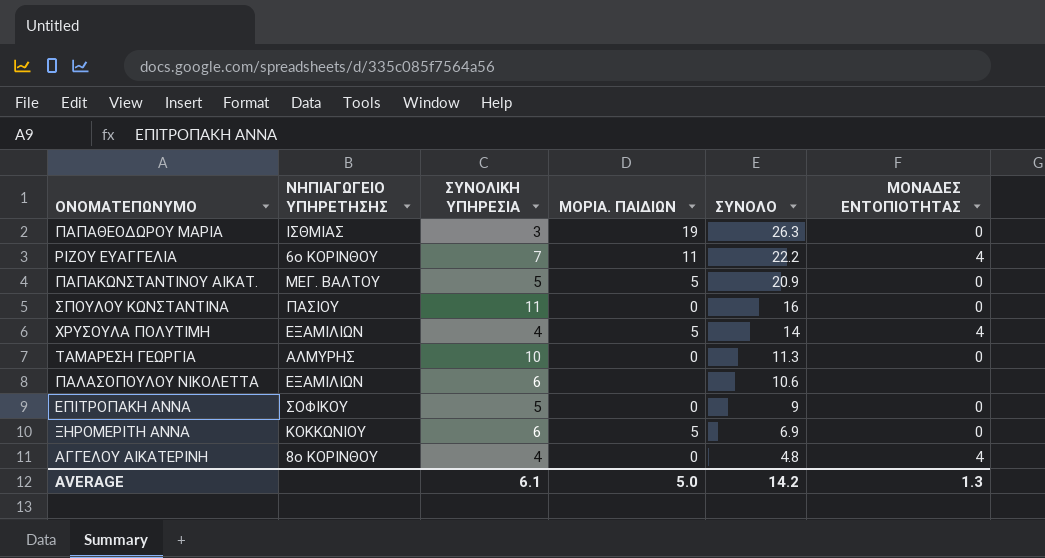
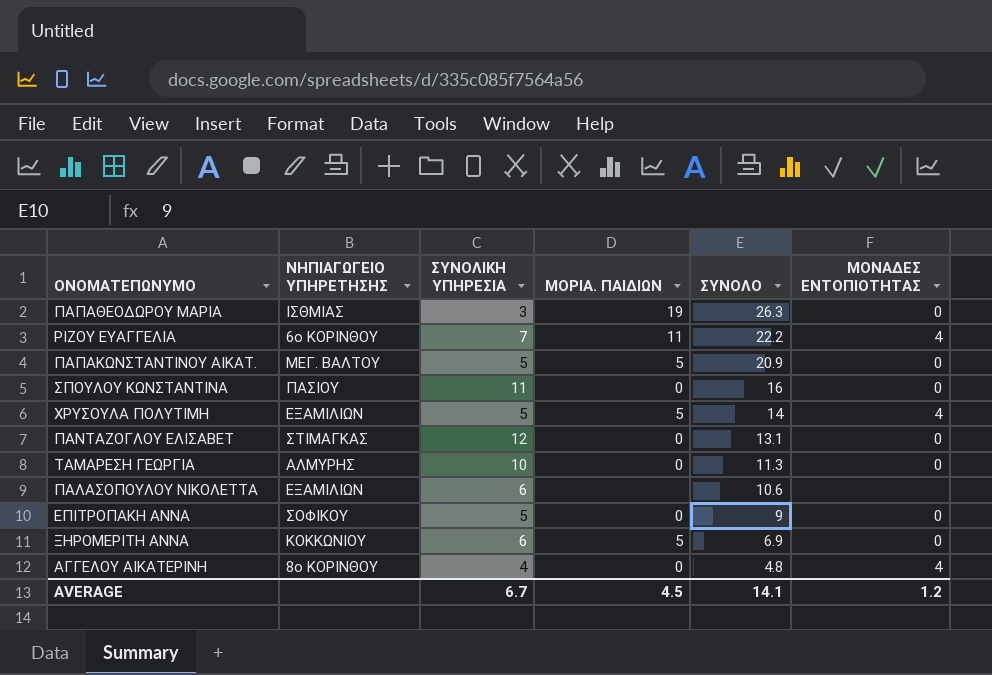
ΧΡΥΣΟΥΛΑ ΠΟΛΥΤΙΜΗ | ΣΥΝΟΛΙΚΗ ΥΠΗΡΕΣΙΑ: 4 -> 5
row ΠΑΝΤΑΖΟΓΛΟΥ ΕΛΙΣΑΒΕΤ: none -> ΣΤΙΜΑΓΚΑΣ | 12 | 0 | 13.1 | 0
AVERAGE | ΣΥΝΟΛΙΚΗ ΥΠΗΡΕΣΙΑ: 6.1 -> 6.7
AVERAGE | ΜΟΡΙΑ. ΠΑΙΔΙΩΝ: 5.0 -> 4.5
AVERAGE | ΣΥΝΟΛΟ: 14.2 -> 14.1
AVERAGE | ΜΟΝΑΔΕΣ ΕΝΤΟΠΙΟΤΗΤΑΣ: 1.3 -> 1.2

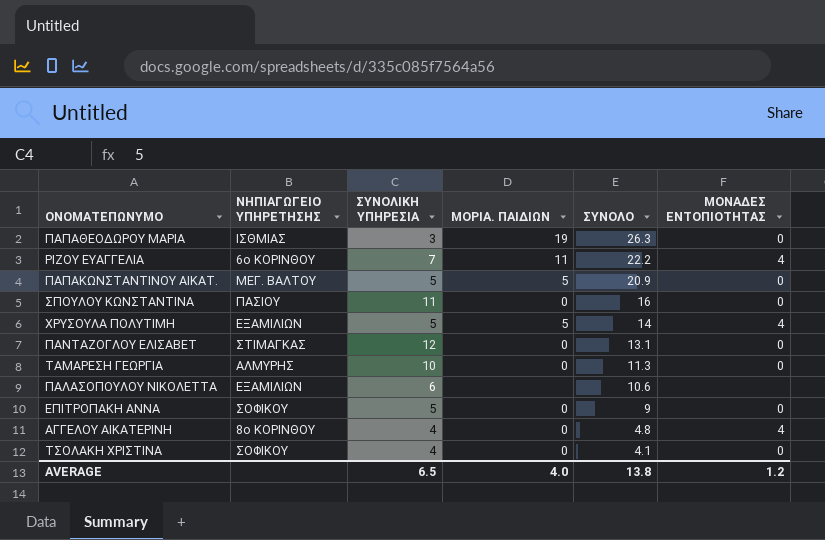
row ΞΗΡΟΜΕΡΙΤΗ ΑΝΝΑ: ΚΟΚΚΩΝΙΟΥ | 6 | 5 | 6.9 | 0 -> none
row ΤΣΟΛΑΚΗ ΧΡΙΣΤΙΝΑ: none -> ΣΟΦΙΚΟΥ | 4 | 0 | 4.1 | 0
AVERAGE | ΣΥΝΟΛΙΚΗ ΥΠΗΡΕΣΙΑ: 6.7 -> 6.5
AVERAGE | ΜΟΡΙΑ. ΠΑΙΔΙΩΝ: 4.5 -> 4.0
AVERAGE | ΣΥΝΟΛΟ: 14.1 -> 13.8

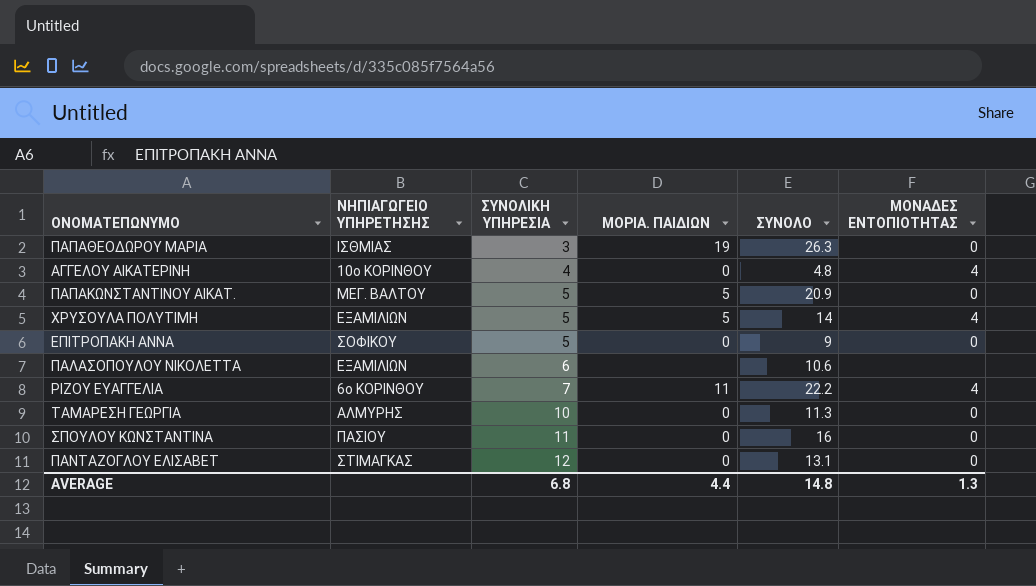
row order: ΣΥΝΟΛΟ descending -> ΣΥΝΟΛΙΚΗ ΥΠΗΡΕΣΙΑ ascending
row ΤΣΟΛΑΚΗ ΧΡΙΣΤΙΝΑ: ΣΟΦΙΚΟΥ | 4 | 0 | 4.1 | 0 -> none
ΑΓΓΕΛΟΥ ΑΙΚΑΤΕΡΙΝΗ | ΝΗΠΙΑΓΩΓΕΙΟ ΥΠΗΡΕΤΗΣΗΣ: 8ο ΚΟΡΙΝΘΟΥ -> 10ο ΚΟΡΙΝΘΟΥ
AVERAGE | ΣΥΝΟΛΙΚΗ ΥΠΗΡΕΣΙΑ: 6.5 -> 6.8
AVERAGE | ΜΟΡΙΑ. ΠΑΙΔΙΩΝ: 4.0 -> 4.4
AVERAGE | ΣΥΝΟΛΟ: 13.8 -> 14.8
AVERAGE | ΜΟΝΑΔΕΣ ΕΝΤΟΠΙΟΤΗΤΑΣ: 1.2 -> 1.3

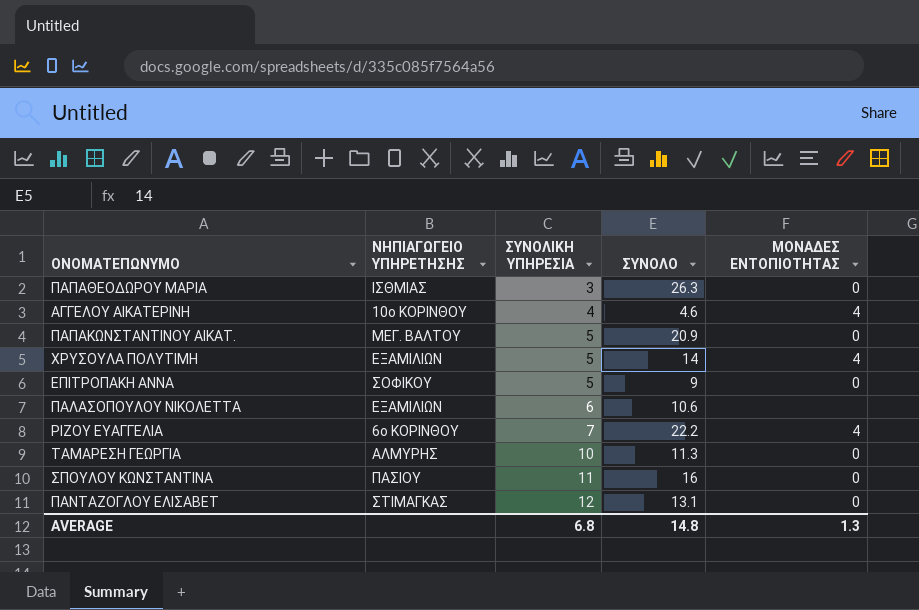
column ΜΟΡΙΑ. ΠΑΙΔΙΩΝ | position: 4 -> none
ΑΓΓΕΛΟΥ ΑΙΚΑΤΕΡΙΝΗ | ΣΥΝΟΛΟ: 4.8 -> 4.6

